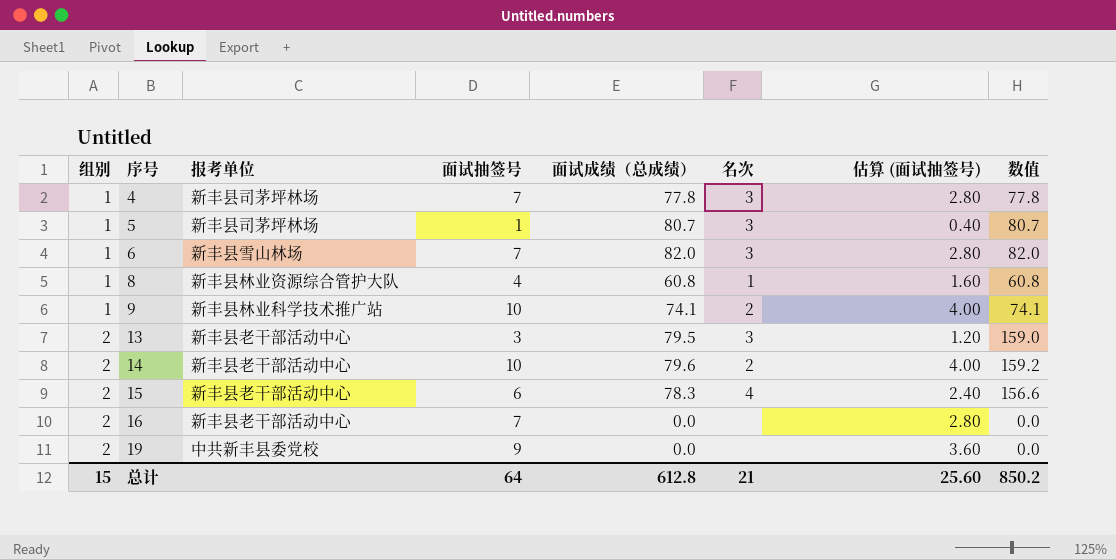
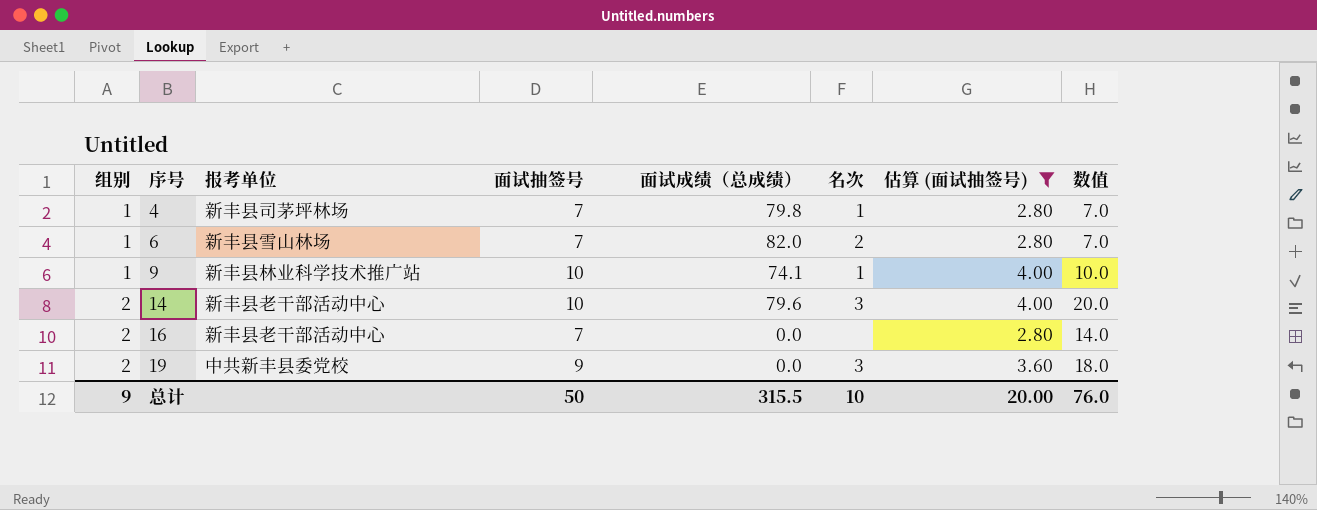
filter: none -> 估算 (面试抽签号) >= 2.80
column 数值 | formula: [组别] * [面试成绩（总成绩）] -> [组别] * [面试抽签号]
4 | 面试成绩（总成绩）: 77.8 -> 79.8
4 | 名次: 3 -> 1
6 | 名次: 3 -> 2
9 | 名次: 2 -> 1
14 | 名次: 2 -> 3
19 | 名次: none -> 3
总计 | 组别: 15 -> 9
总计 | 面试抽签号: 64 -> 50
总计 | 面试成绩（总成绩）: 612.8 -> 315.5
总计 | 名次: 21 -> 10
总计 | 估算 (面试抽签号): 25.60 -> 20.00
总计 | 数值: 850.2 -> 76.0

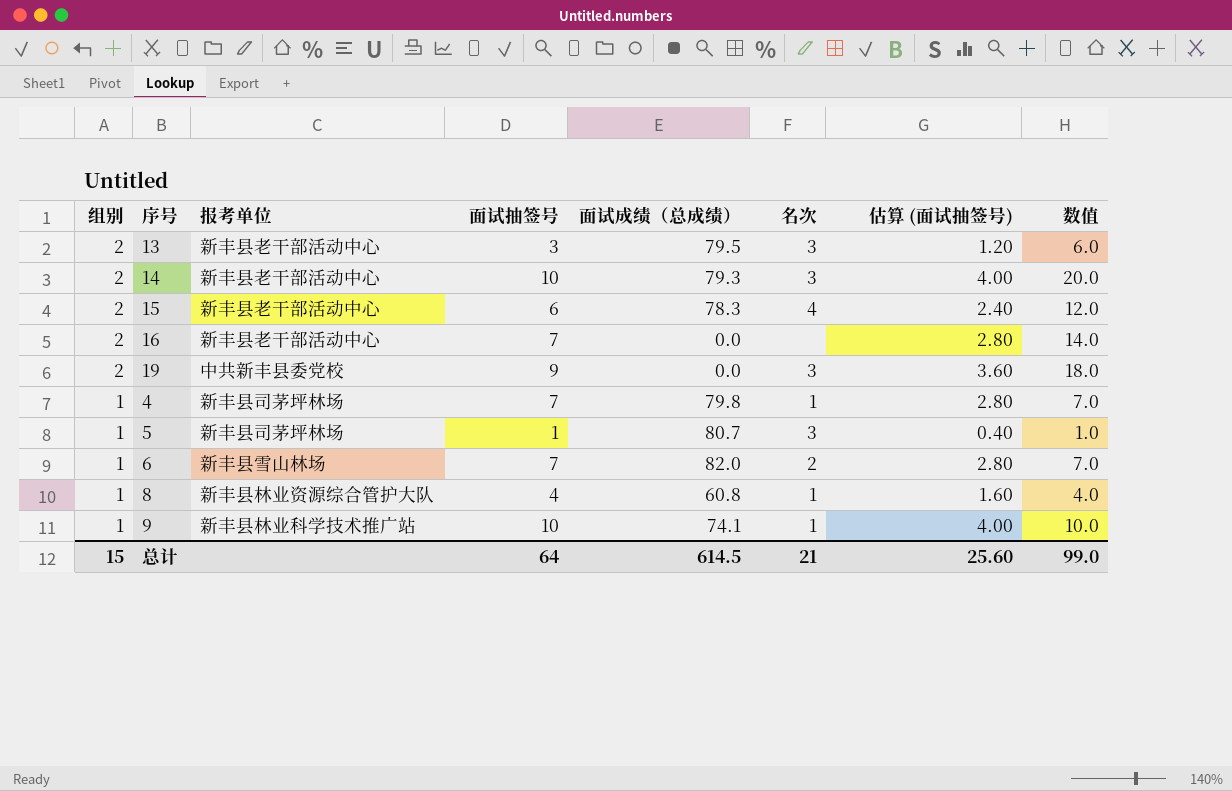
filter: 估算 (面试抽签号) >= 2.80 -> none
row order: 组别 ascending -> 组别 descending
14 | 面试成绩（总成绩）: 79.6 -> 79.3
总计 | 组别: 9 -> 15
总计 | 面试抽签号: 50 -> 64
总计 | 面试成绩（总成绩）: 315.5 -> 614.5
总计 | 名次: 10 -> 21
总计 | 估算 (面试抽签号): 20.00 -> 25.60
总计 | 数值: 76.0 -> 99.0

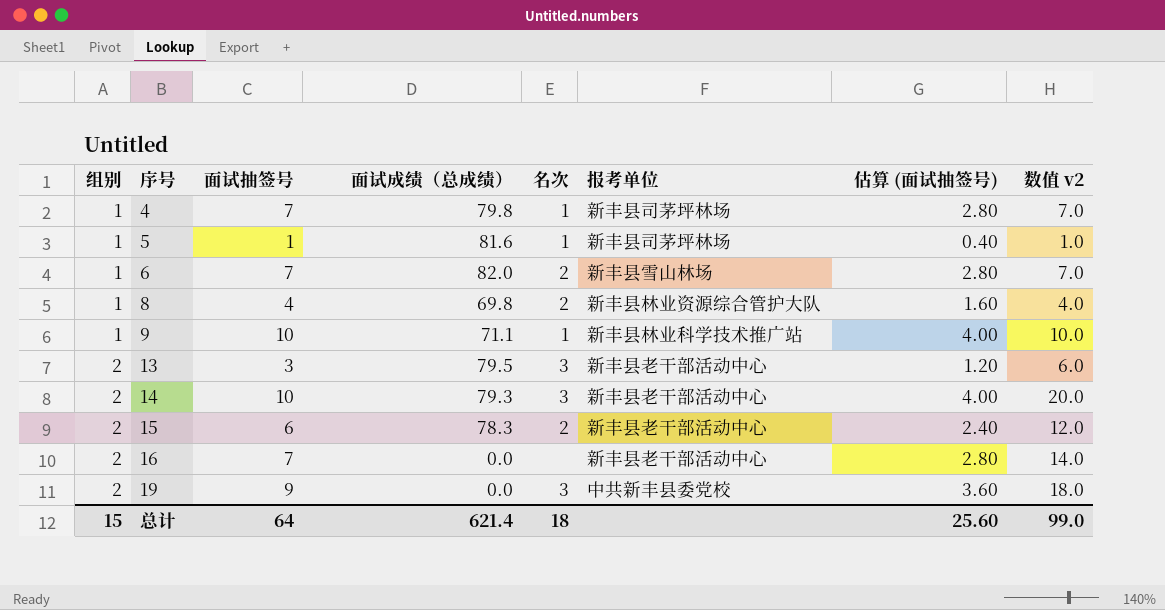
row order: 组别 descending -> 组别 ascending
column 报考单位 | position: 3 -> 6
column name: 数值 -> 数值 v2
5 | 面试成绩（总成绩）: 80.7 -> 81.6
5 | 名次: 3 -> 1
8 | 面试成绩（总成绩）: 60.8 -> 69.8
8 | 名次: 1 -> 2
9 | 面试成绩（总成绩）: 74.1 -> 71.1
15 | 名次: 4 -> 2
总计 | 面试成绩（总成绩）: 614.5 -> 621.4
总计 | 名次: 21 -> 18

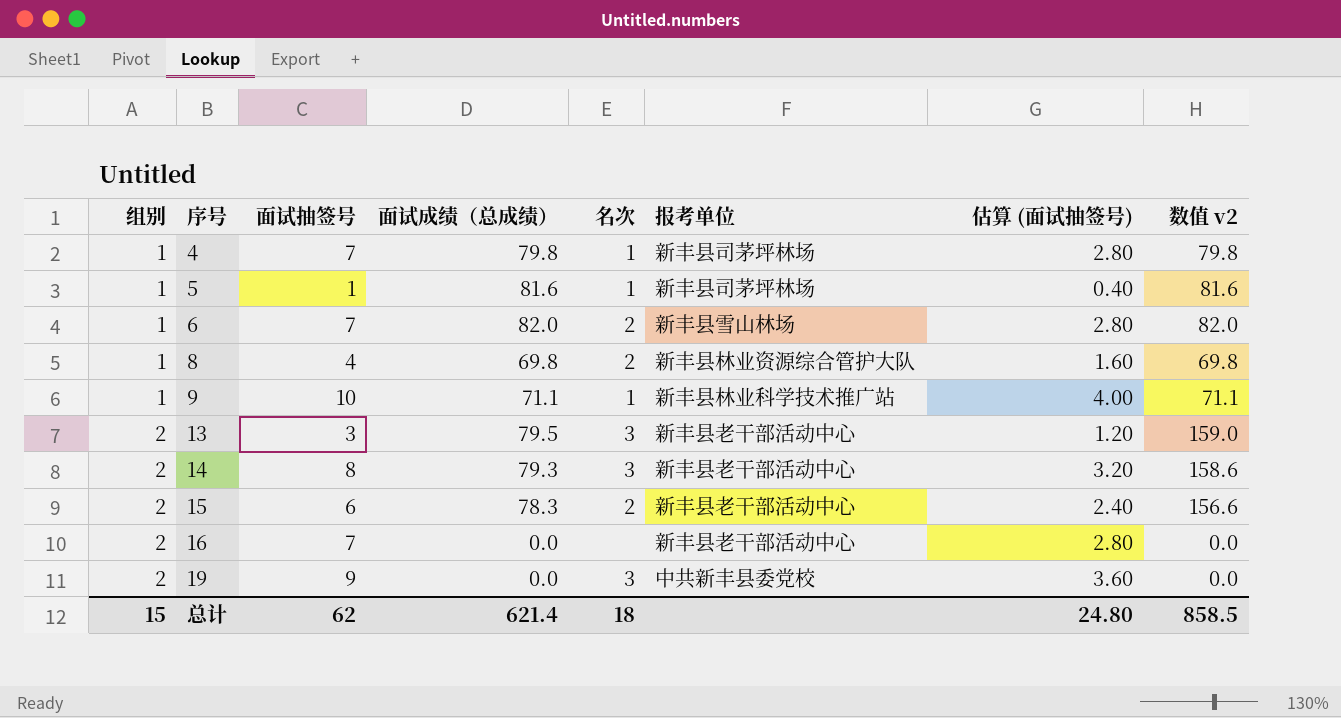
column 数值 v2 | formula: [组别] * [面试抽签号] -> [组别] * [面试成绩（总成绩）]
14 | 面试抽签号: 10 -> 8
14 | 估算 (面试抽签号): 4.00 -> 3.20
总计 | 面试抽签号: 64 -> 62
总计 | 估算 (面试抽签号): 25.60 -> 24.80
总计 | 数值 v2: 99.0 -> 858.5

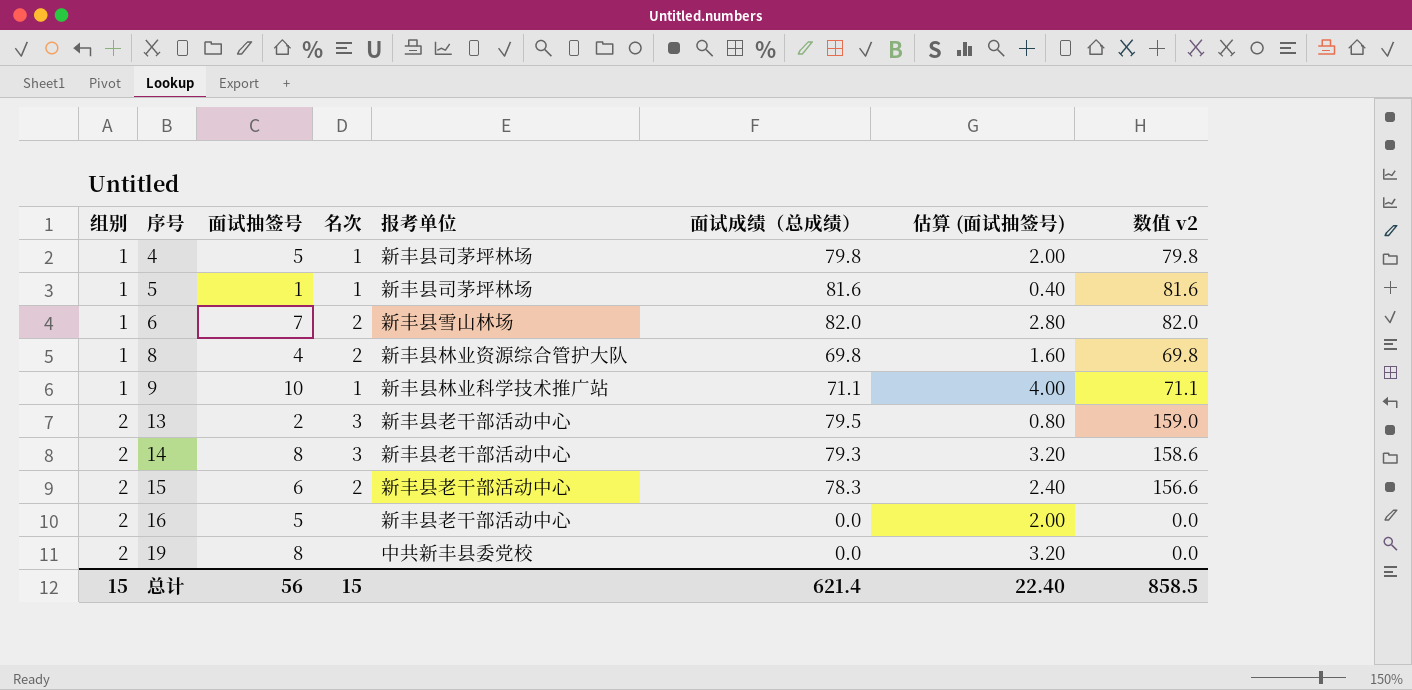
column 面试成绩（总成绩） | position: 4 -> 6
4 | 面试抽签号: 7 -> 5
4 | 估算 (面试抽签号): 2.80 -> 2.00
13 | 面试抽签号: 3 -> 2
13 | 估算 (面试抽签号): 1.20 -> 0.80
16 | 面试抽签号: 7 -> 5
16 | 估算 (面试抽签号): 2.80 -> 2.00
19 | 面试抽签号: 9 -> 8
19 | 名次: 3 -> none
19 | 估算 (面试抽签号): 3.60 -> 3.20
总计 | 面试抽签号: 62 -> 56
总计 | 名次: 18 -> 15
总计 | 估算 (面试抽签号): 24.80 -> 22.40

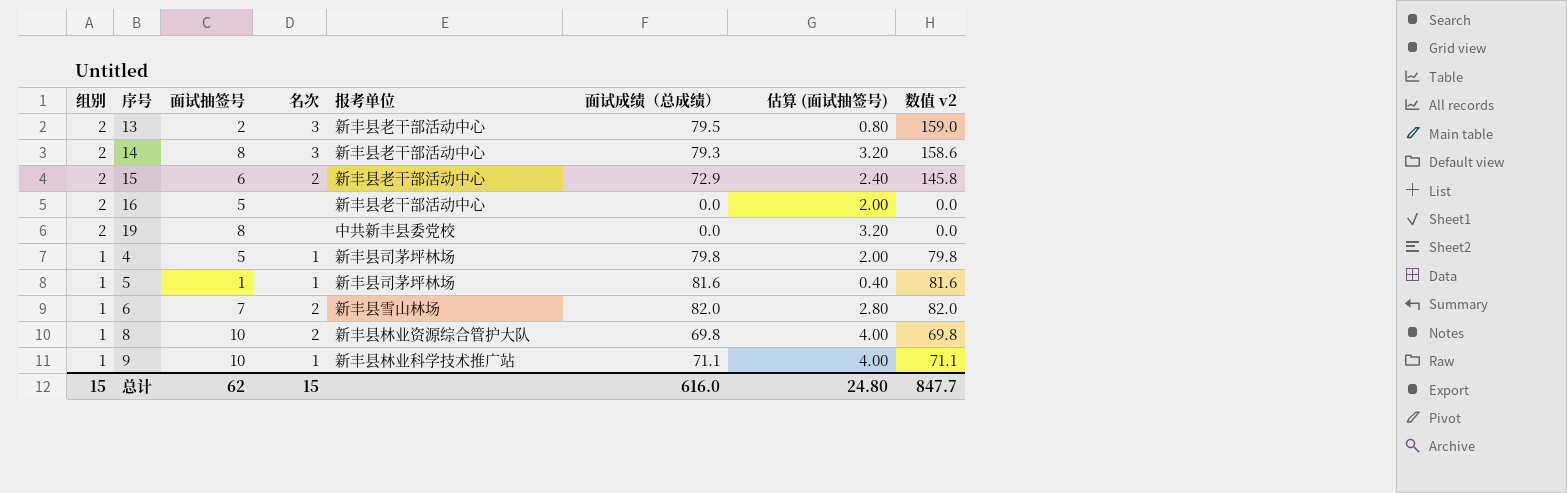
row order: 组别 ascending -> 组别 descending
15 | 面试成绩（总成绩）: 78.3 -> 72.9
15 | 数值 v2: 156.6 -> 145.8
8 | 面试抽签号: 4 -> 10
8 | 估算 (面试抽签号): 1.60 -> 4.00
总计 | 面试抽签号: 56 -> 62
总计 | 面试成绩（总成绩）: 621.4 -> 616.0
总计 | 估算 (面试抽签号): 22.40 -> 24.80
总计 | 数值 v2: 858.5 -> 847.7

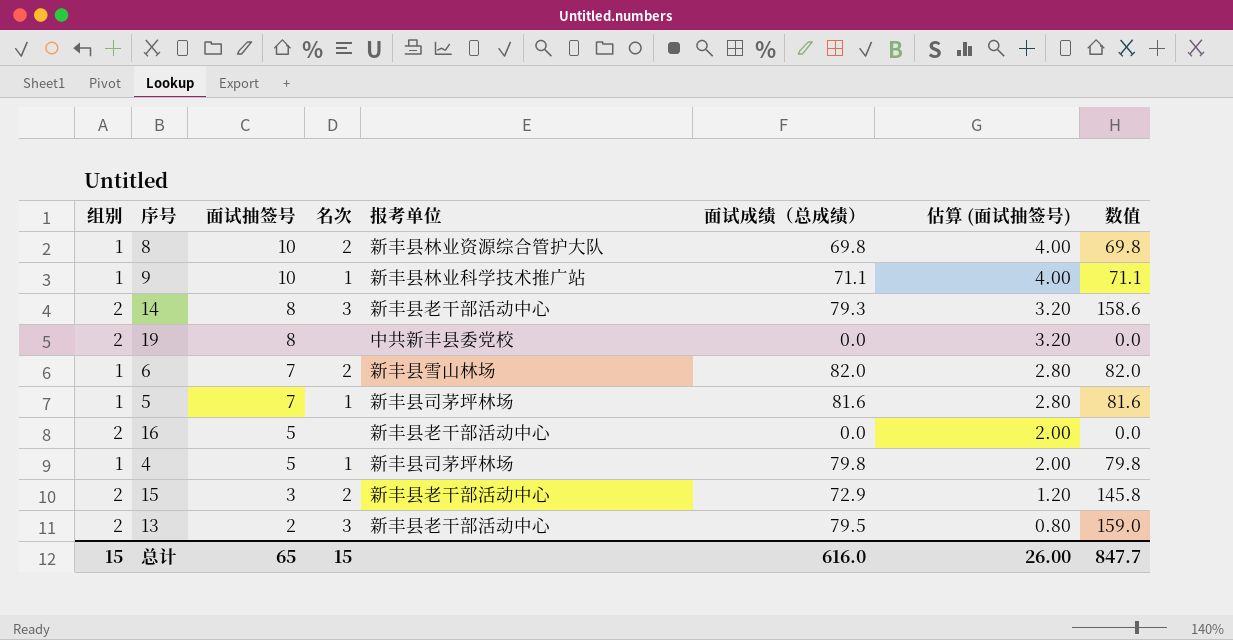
row order: 组别 descending -> 面试抽签号 descending
column name: 数值 v2 -> 数值
5 | 面试抽签号: 1 -> 7
5 | 估算 (面试抽签号): 0.40 -> 2.80
15 | 面试抽签号: 6 -> 3
15 | 估算 (面试抽签号): 2.40 -> 1.20
总计 | 面试抽签号: 62 -> 65
总计 | 估算 (面试抽签号): 24.80 -> 26.00

